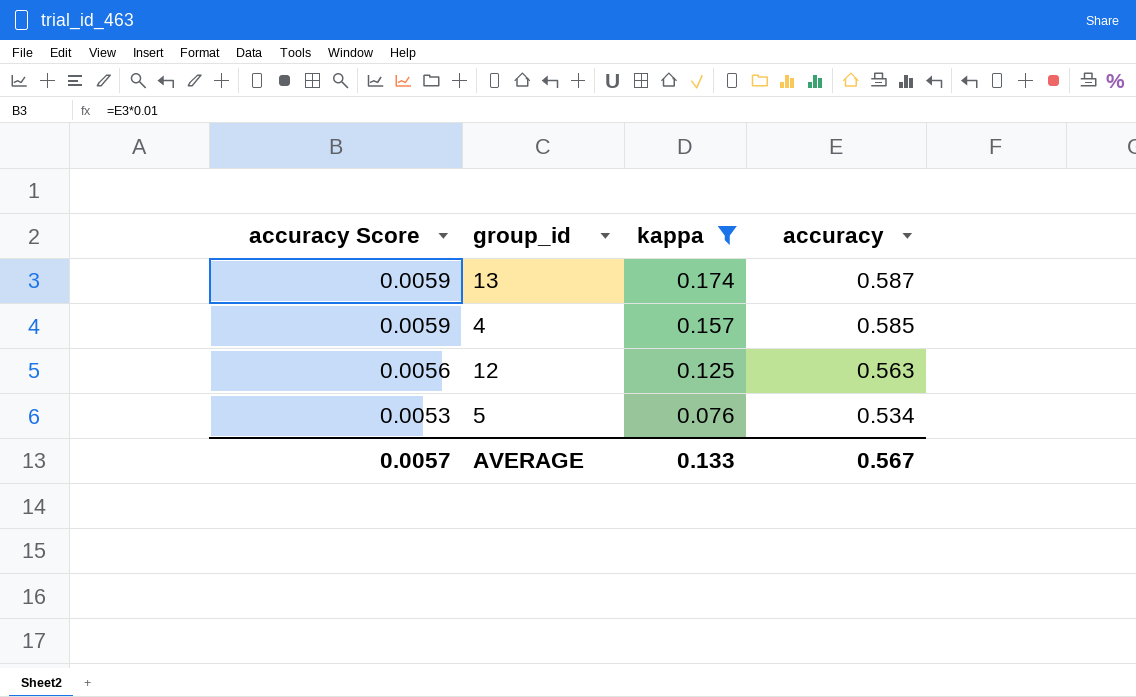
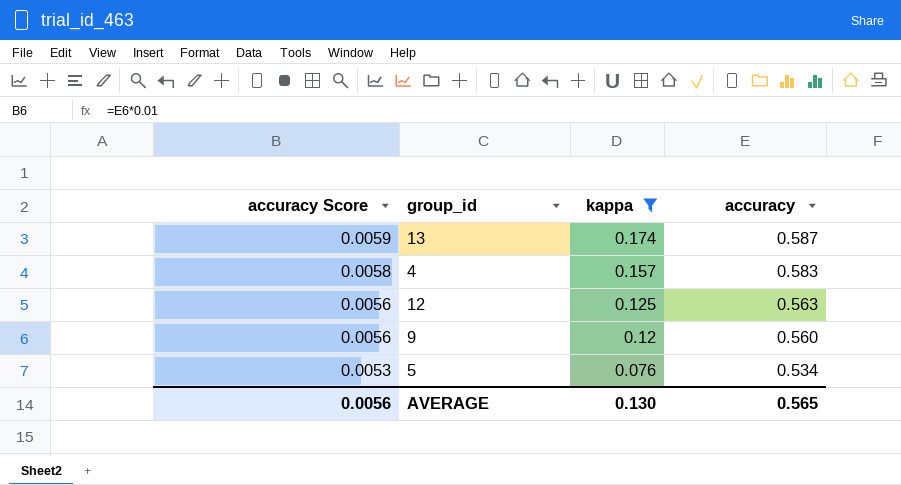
4 | accuracy Score: 0.0059 -> 0.0058
4 | accuracy: 0.585 -> 0.583
row 9: none -> 0.0056 | 0.12 | 0.560
AVERAGE | accuracy Score: 0.0057 -> 0.0056
AVERAGE | kappa: 0.133 -> 0.130
AVERAGE | accuracy: 0.567 -> 0.565

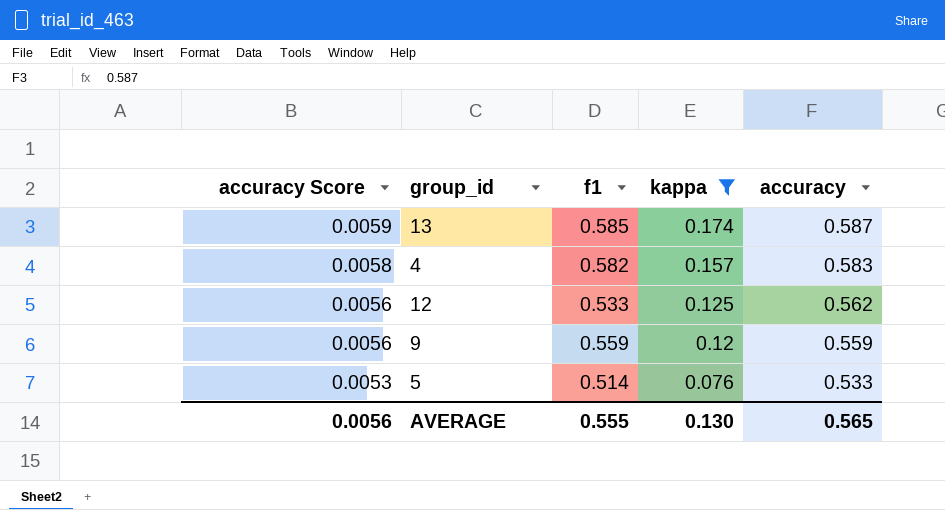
column f1 | position: none -> 3
12 | accuracy: 0.563 -> 0.562
9 | accuracy: 0.560 -> 0.559
5 | accuracy: 0.534 -> 0.533

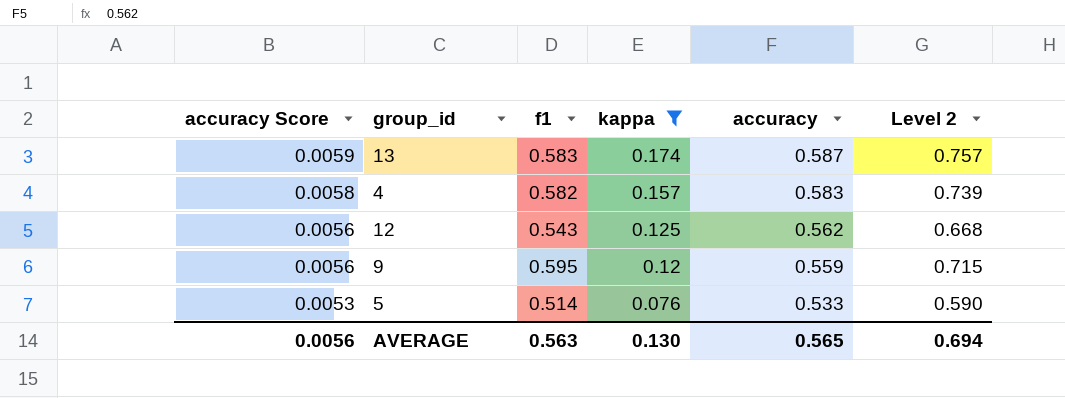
column Level 2 | formula: none -> [f1] + [kappa]
13 | f1: 0.585 -> 0.583
12 | f1: 0.533 -> 0.543
9 | f1: 0.559 -> 0.595
AVERAGE | f1: 0.555 -> 0.563

